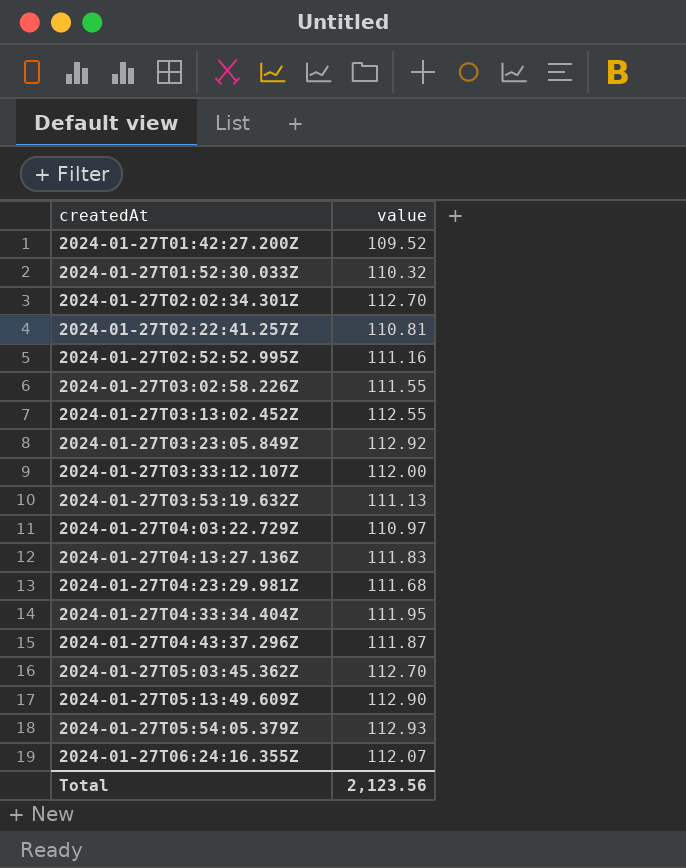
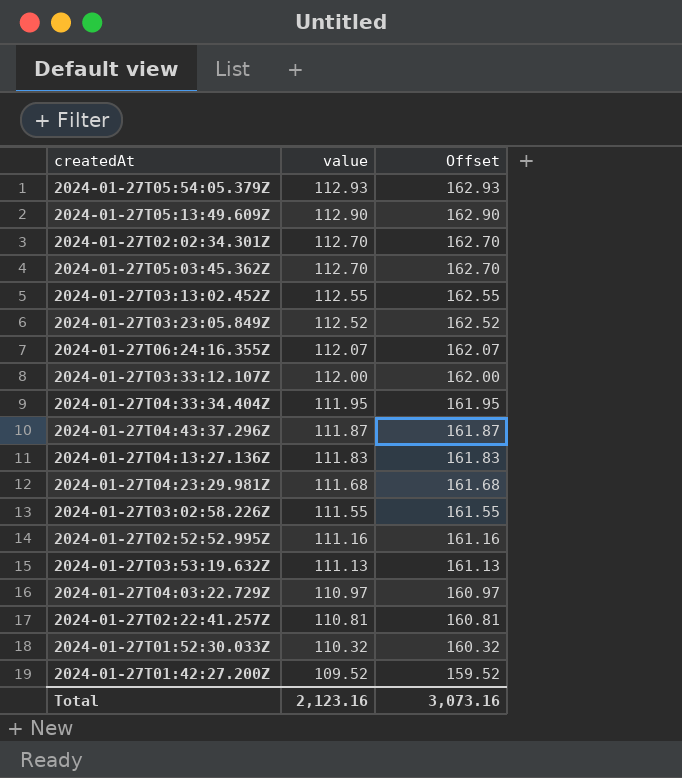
row order: createdAt ascending -> value descending
column Offset | formula: none -> [value] + 50
2024-01-27T03:23:05.849Z | value: 112.92 -> 112.52
Total | value: 2,123.56 -> 2,123.16

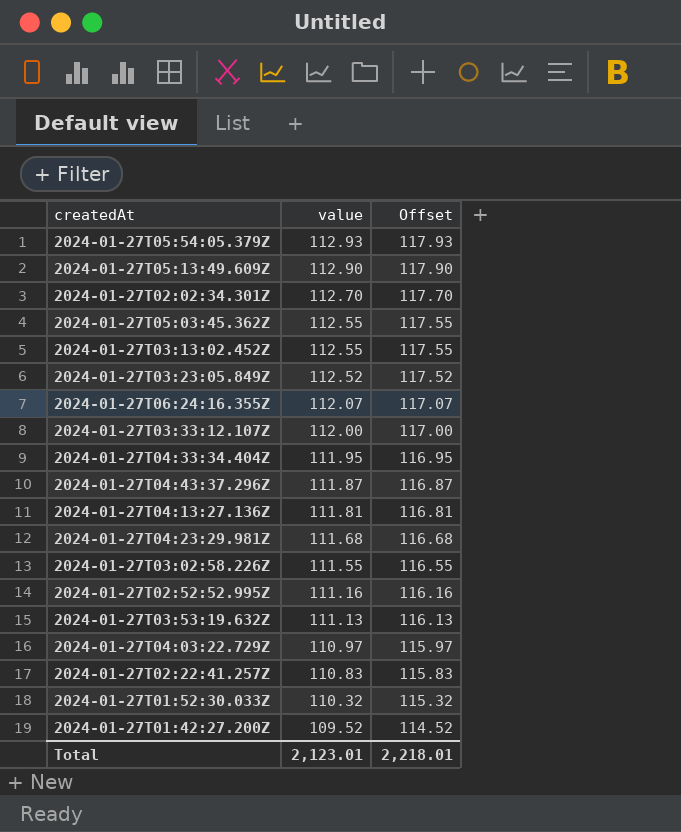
column Offset | formula: [value] + 50 -> [value] + 5
2024-01-27T05:03:45.362Z | value: 112.70 -> 112.55
2024-01-27T04:13:27.136Z | value: 111.83 -> 111.81
2024-01-27T02:22:41.257Z | value: 110.81 -> 110.83
Total | value: 2,123.16 -> 2,123.01
Total | Offset: 3,073.16 -> 2,218.01

